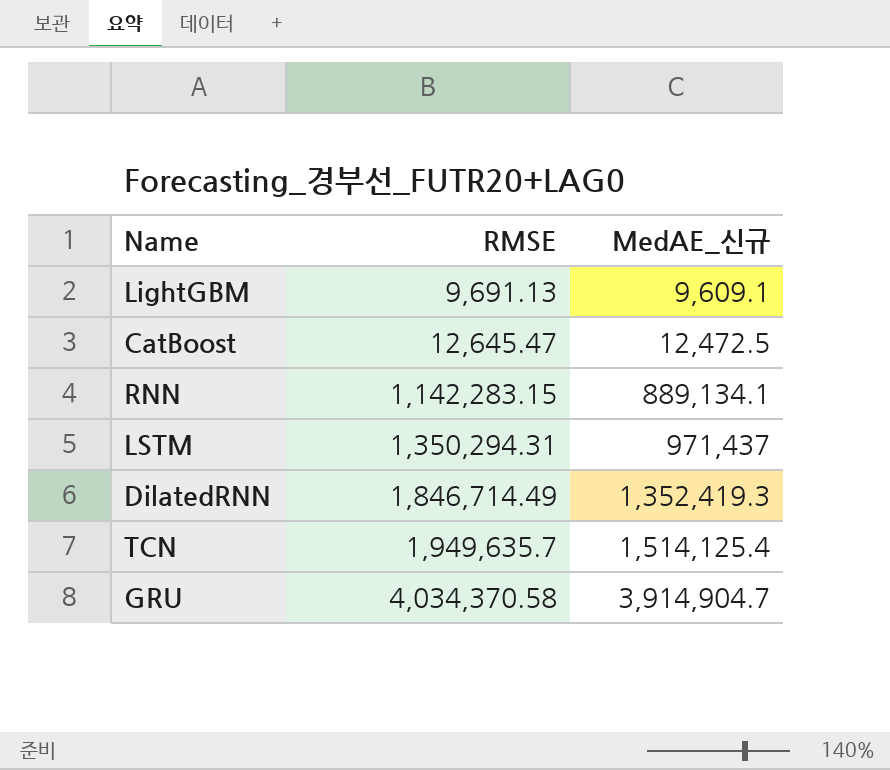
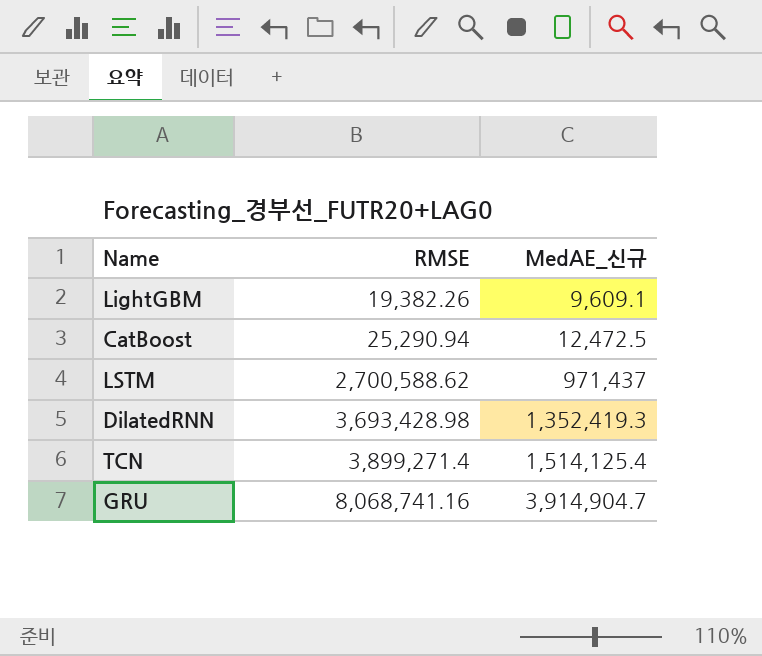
row RNN: 1,142,283.15 | 889,134.1 -> none
LightGBM | RMSE: 9,691.13 -> 19,382.26
CatBoost | RMSE: 12,645.47 -> 25,290.94
LSTM | RMSE: 1,350,294.31 -> 2,700,588.62
DilatedRNN | RMSE: 1,846,714.49 -> 3,693,428.98
TCN | RMSE: 1,949,635.7 -> 3,899,271.4
GRU | RMSE: 4,034,370.58 -> 8,068,741.16

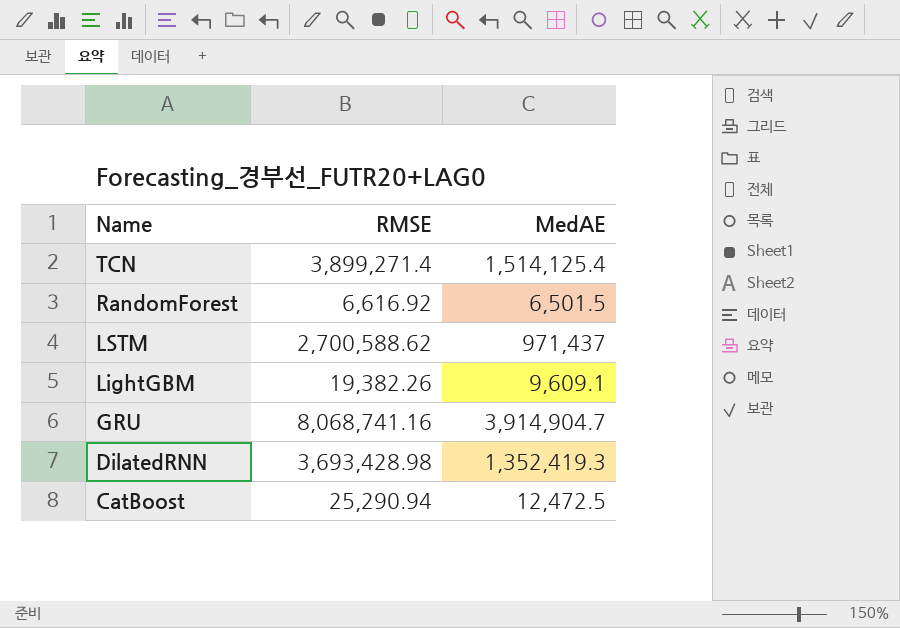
row order: RMSE ascending -> Name descending
column name: MedAE_신규 -> MedAE
row RandomForest: none -> 6,616.92 | 6,501.5

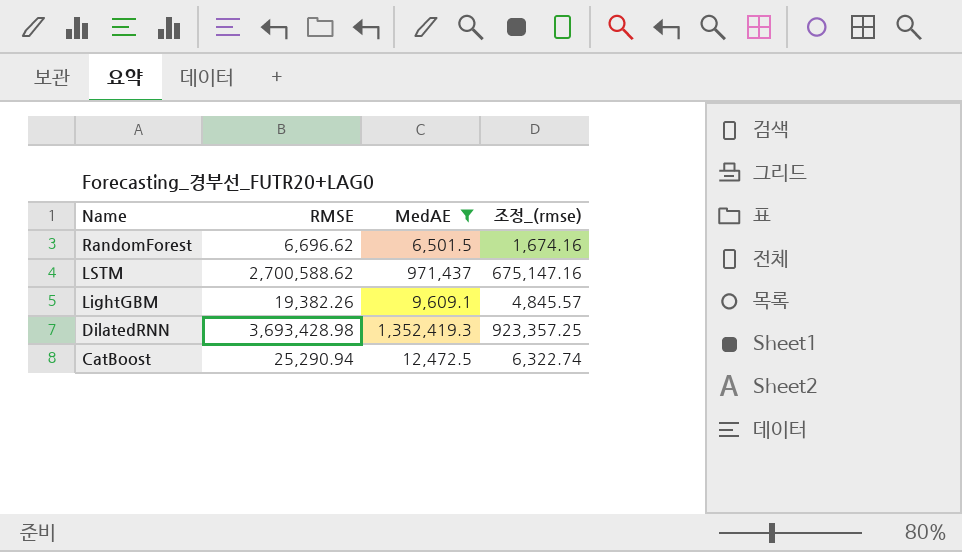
filter: none -> MedAE <= 1,352,419.3
column 조정_(rmse) | formula: none -> [RMSE] * 0.25
RandomForest | RMSE: 6,616.92 -> 6,696.62

